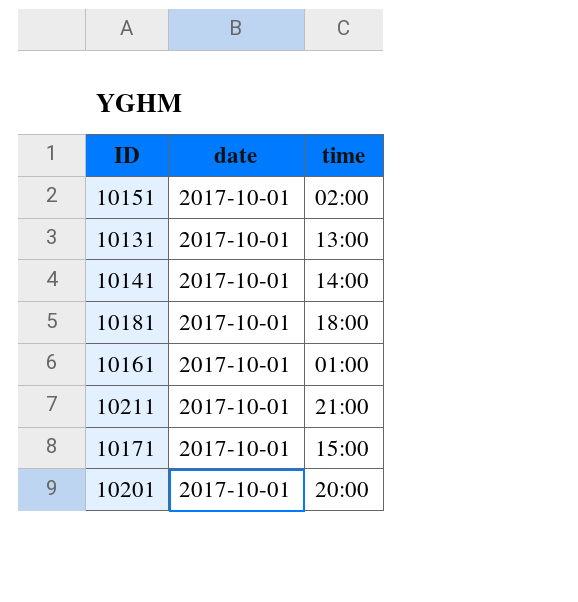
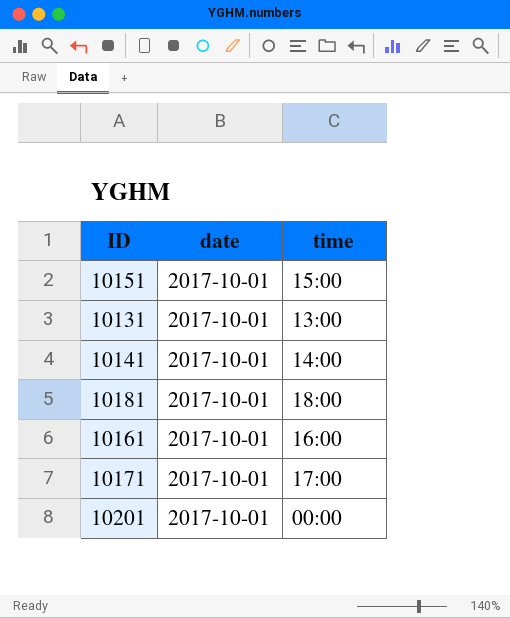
row 10211: 2017-10-01 | 21:00 -> none
10151 | time: 02:00 -> 15:00
10161 | time: 01:00 -> 16:00
10171 | time: 15:00 -> 17:00
10201 | time: 20:00 -> 00:00

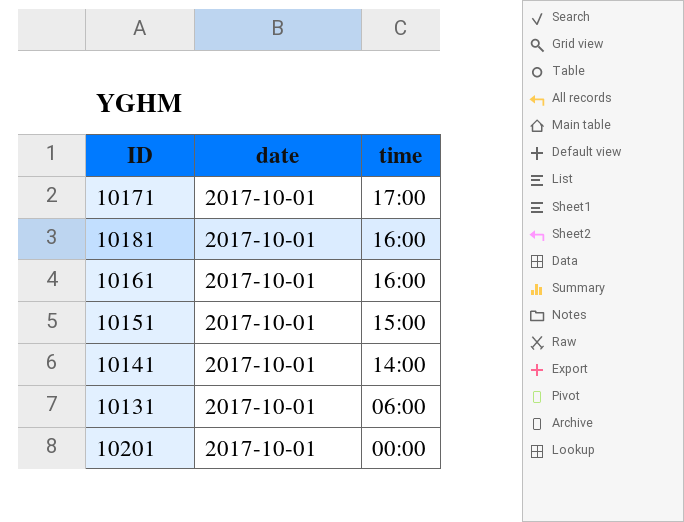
row order: none -> time descending
10181 | time: 18:00 -> 16:00
10131 | time: 13:00 -> 06:00

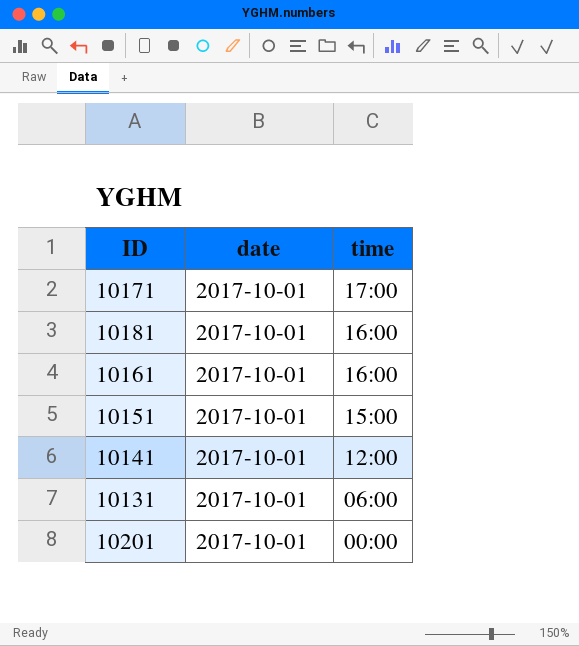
10141 | time: 14:00 -> 12:00

